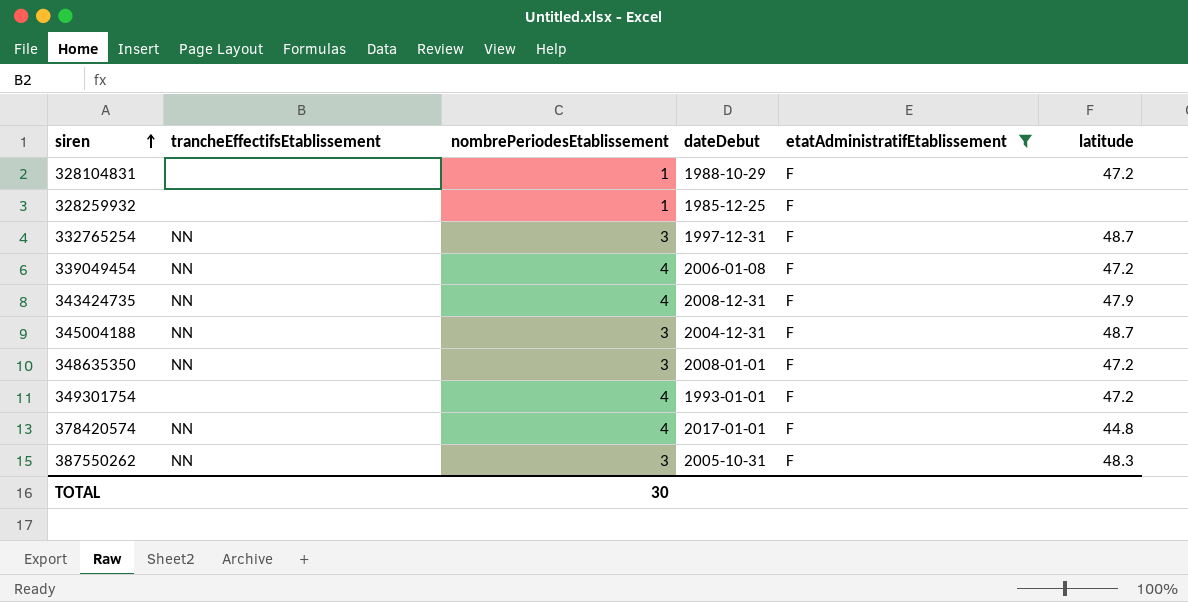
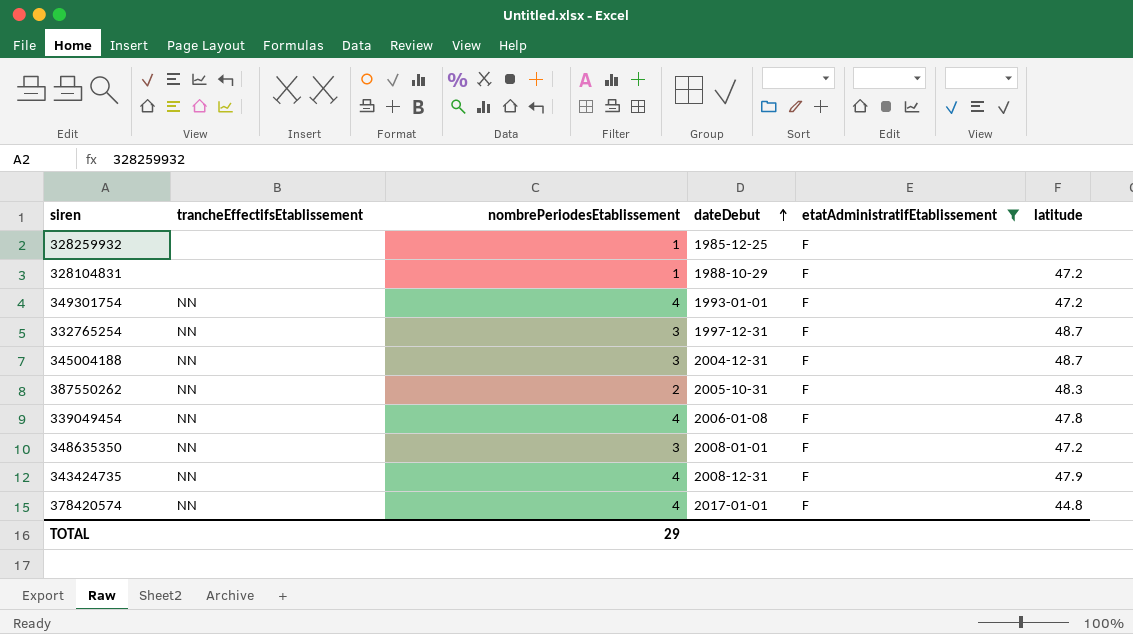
row order: siren ascending -> dateDebut ascending
349301754 | trancheEffectifsEtablissement: none -> NN
387550262 | nombrePeriodesEtablissement: 3 -> 2
339049454 | latitude: 47.2 -> 47.8
TOTAL | nombrePeriodesEtablissement: 30 -> 29

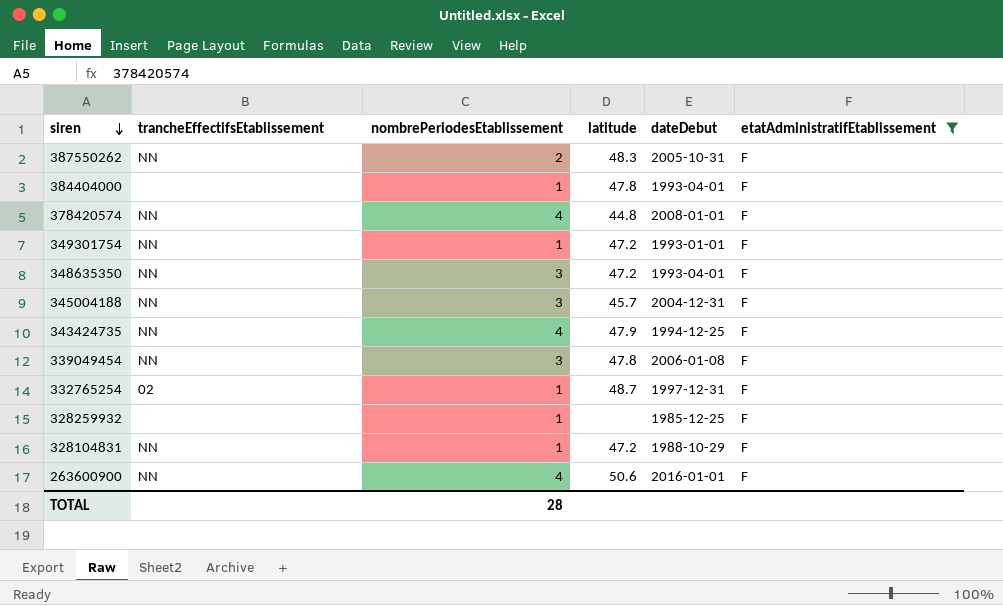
row order: dateDebut ascending -> siren descending
column latitude | position: 6 -> 4
row 384404000: none -> none | 1 | 47.8 | 1993-04-01 | F
378420574 | dateDebut: 2017-01-01 -> 2008-01-01
349301754 | nombrePeriodesEtablissement: 4 -> 1
348635350 | dateDebut: 2008-01-01 -> 1993-04-01
345004188 | latitude: 48.7 -> 45.7
343424735 | dateDebut: 2008-12-31 -> 1994-12-25
339049454 | nombrePeriodesEtablissement: 4 -> 3
332765254 | trancheEffectifsEtablissement: NN -> 02
332765254 | nombrePeriodesEtablissement: 3 -> 1
328104831 | trancheEffectifsEtablissement: none -> NN
row 263600900: none -> NN | 4 | 50.6 | 2016-01-01 | F
TOTAL | nombrePeriodesEtablissement: 29 -> 28

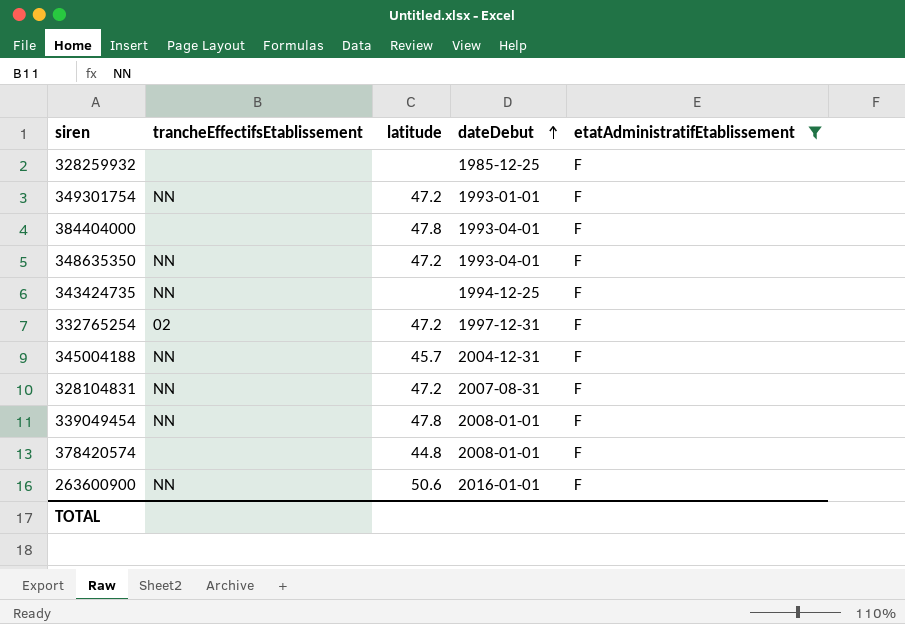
row order: siren descending -> dateDebut ascending
column nombrePeriodesEtablissement | position: 3 -> none
row 387550262: NN | 2 | 48.3 | 2005-10-31 | F -> none
343424735 | latitude: 47.9 -> none
332765254 | latitude: 48.7 -> 47.2
328104831 | dateDebut: 1988-10-29 -> 2007-08-31
339049454 | dateDebut: 2006-01-08 -> 2008-01-01
378420574 | trancheEffectifsEtablissement: NN -> none

